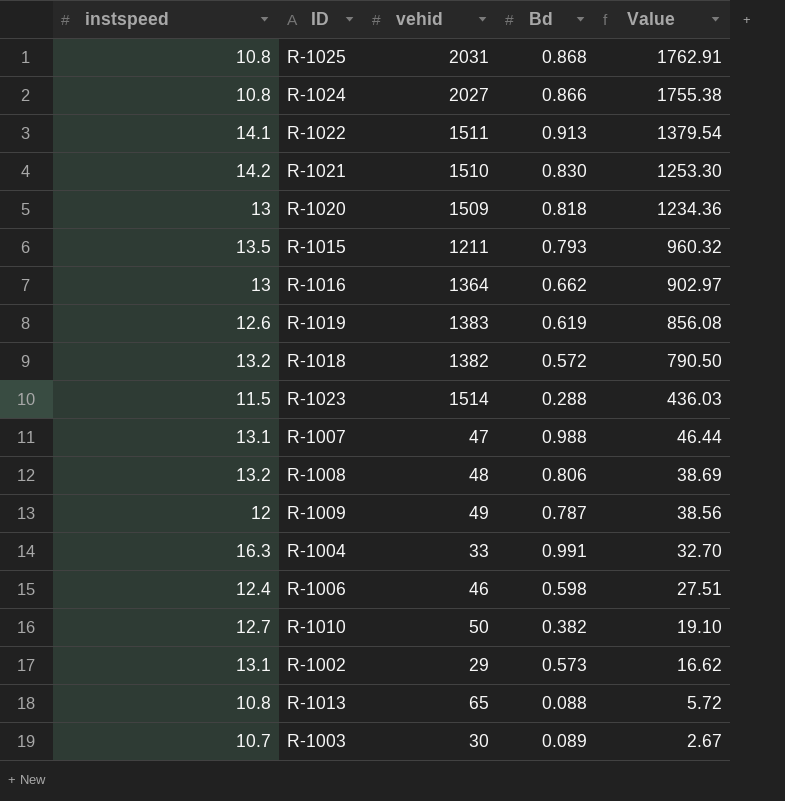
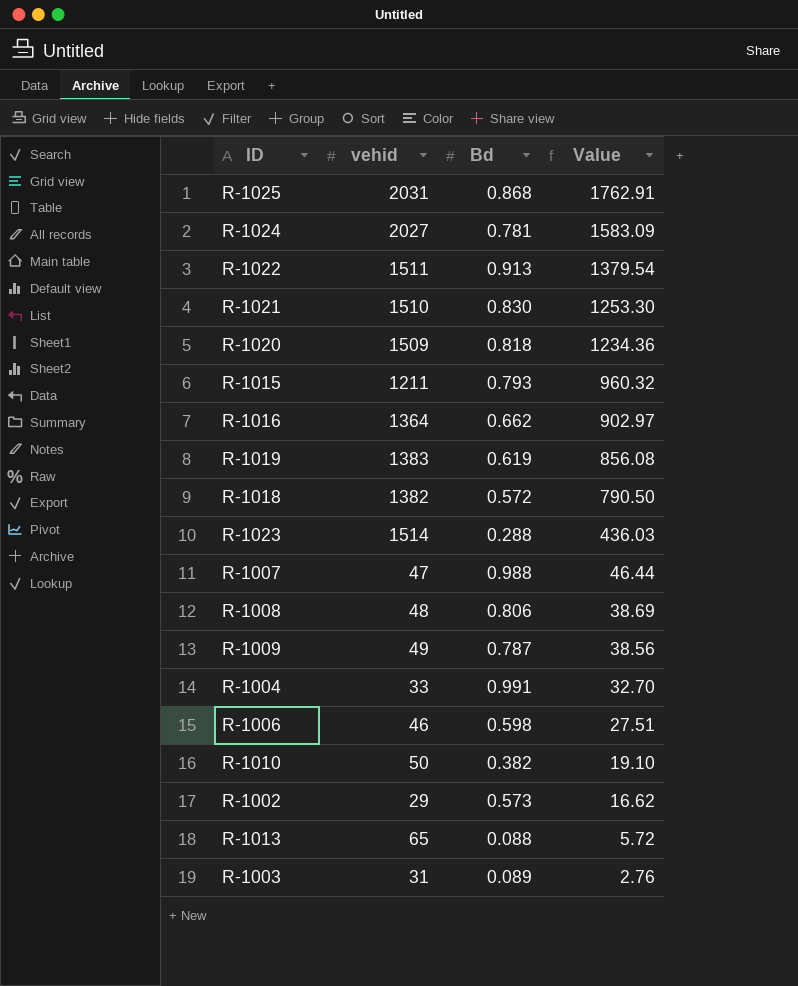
column instspeed | position: 1 -> none
R-1024 | Bd: 0.866 -> 0.781
R-1024 | Value: 1755.38 -> 1583.09
R-1003 | vehid: 30 -> 31
R-1003 | Value: 2.67 -> 2.76

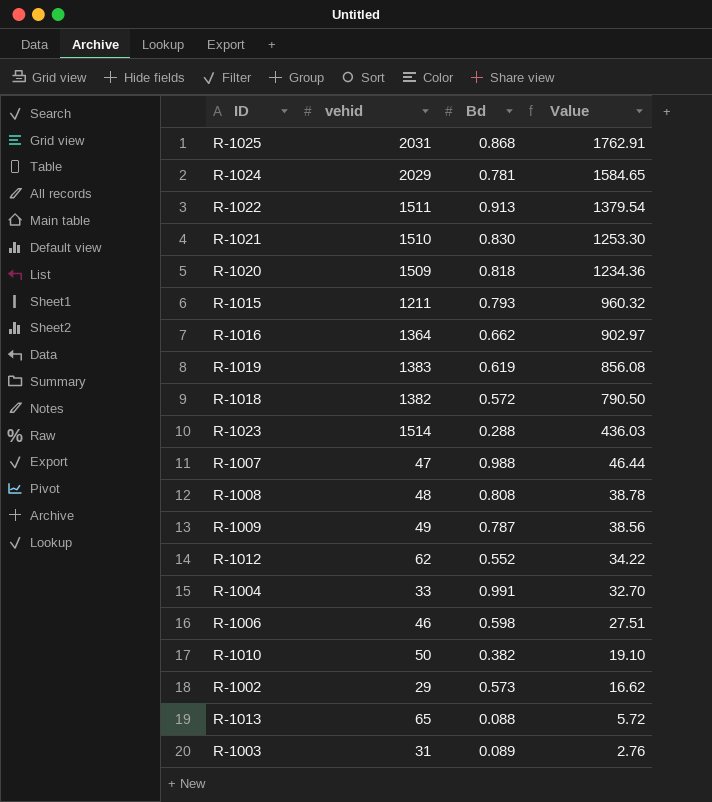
R-1024 | vehid: 2027 -> 2029
R-1024 | Value: 1583.09 -> 1584.65
R-1008 | Bd: 0.806 -> 0.808
R-1008 | Value: 38.69 -> 38.78
row R-1012: none -> 62 | 0.552 | 34.22

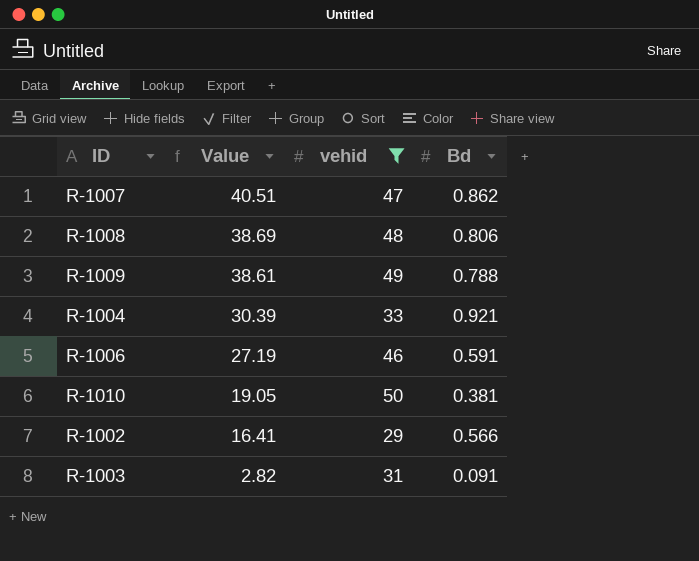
filter: none -> vehid <= 50
column Value | position: 4 -> 2
R-1007 | Value: 46.44 -> 40.51
R-1007 | Bd: 0.988 -> 0.862
R-1008 | Value: 38.78 -> 38.69
R-1008 | Bd: 0.808 -> 0.806
R-1009 | Value: 38.56 -> 38.61
R-1009 | Bd: 0.787 -> 0.788
R-1004 | Value: 32.70 -> 30.39
R-1004 | Bd: 0.991 -> 0.921
R-1006 | Value: 27.51 -> 27.19
R-1006 | Bd: 0.598 -> 0.591
R-1010 | Value: 19.10 -> 19.05
R-1010 | Bd: 0.382 -> 0.381
R-1002 | Value: 16.62 -> 16.41
R-1002 | Bd: 0.573 -> 0.566
R-1003 | Value: 2.76 -> 2.82
R-1003 | Bd: 0.089 -> 0.091

